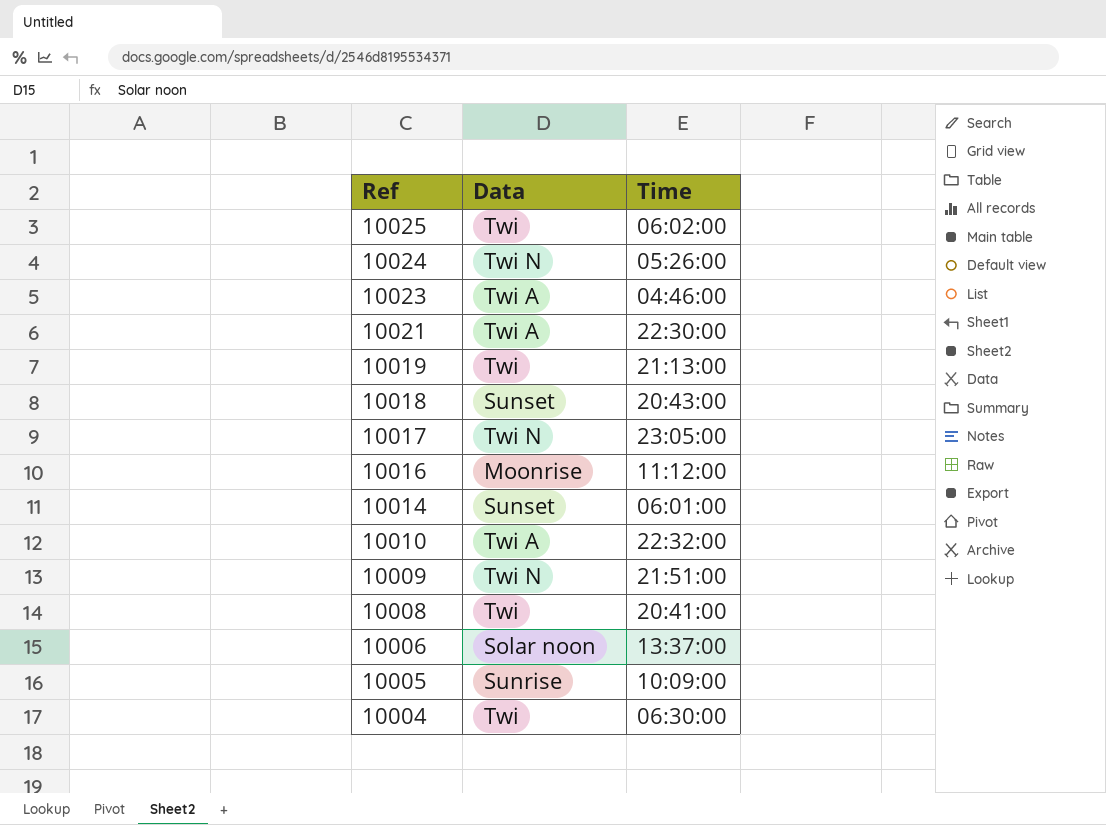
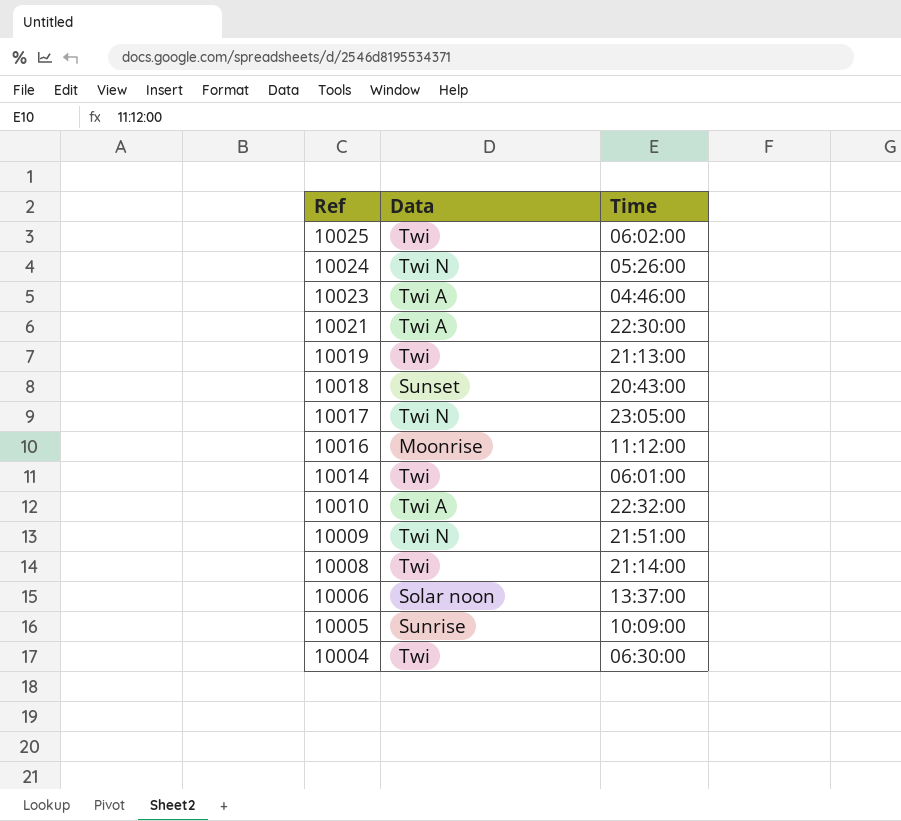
10014 | Data: Sunset -> Twi
10008 | Time: 20:41:00 -> 21:14:00

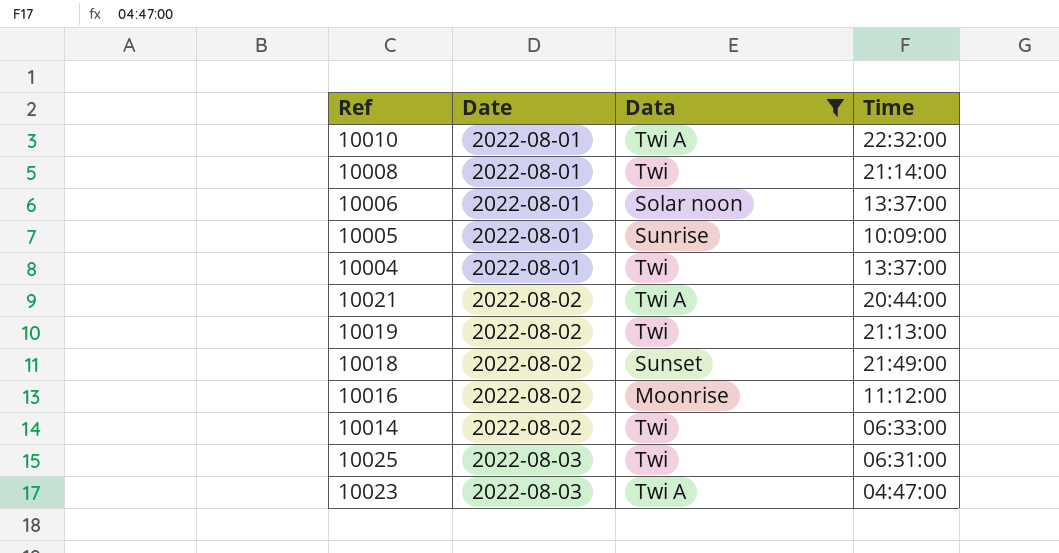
filter: none -> Data != Twi N
row order: Ref descending -> Date ascending
column Date | position: none -> 2
10004 | Time: 06:30:00 -> 13:37:00
10021 | Time: 22:30:00 -> 20:44:00
10018 | Time: 20:43:00 -> 21:49:00
10014 | Time: 06:01:00 -> 06:33:00
10025 | Time: 06:02:00 -> 06:31:00
10023 | Time: 04:46:00 -> 04:47:00

